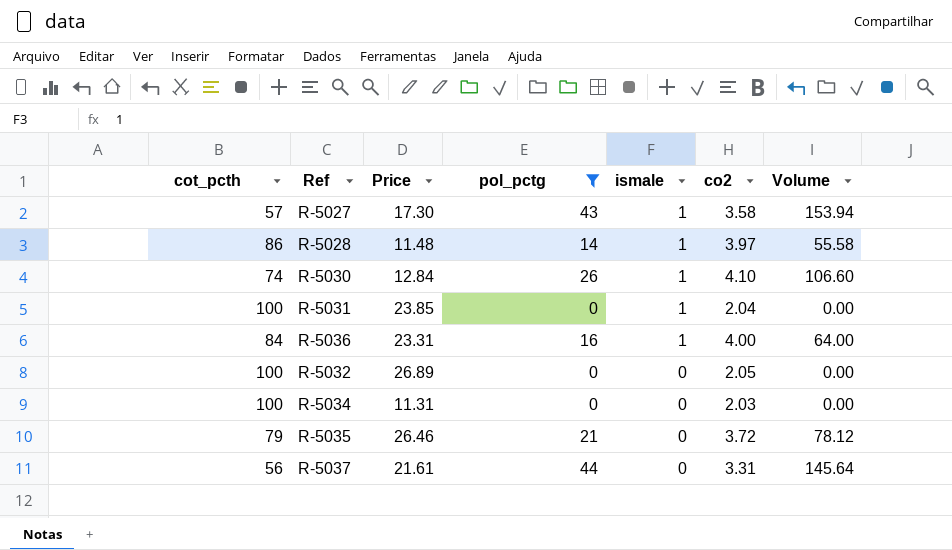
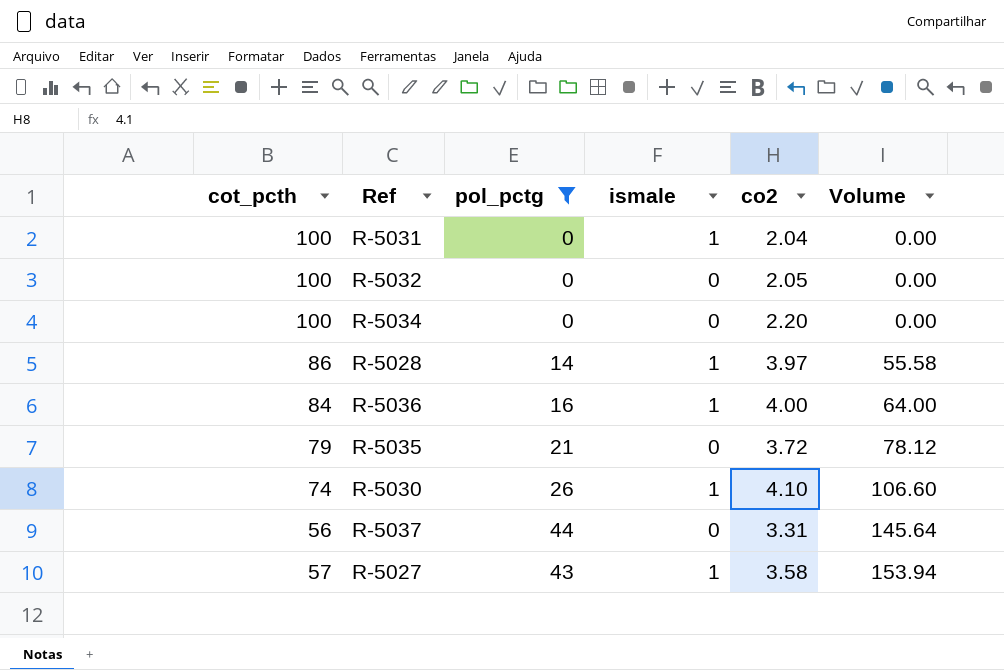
row order: ismale descending -> Volume ascending
column Price | position: 3 -> none
R-5034 | co2: 2.03 -> 2.20

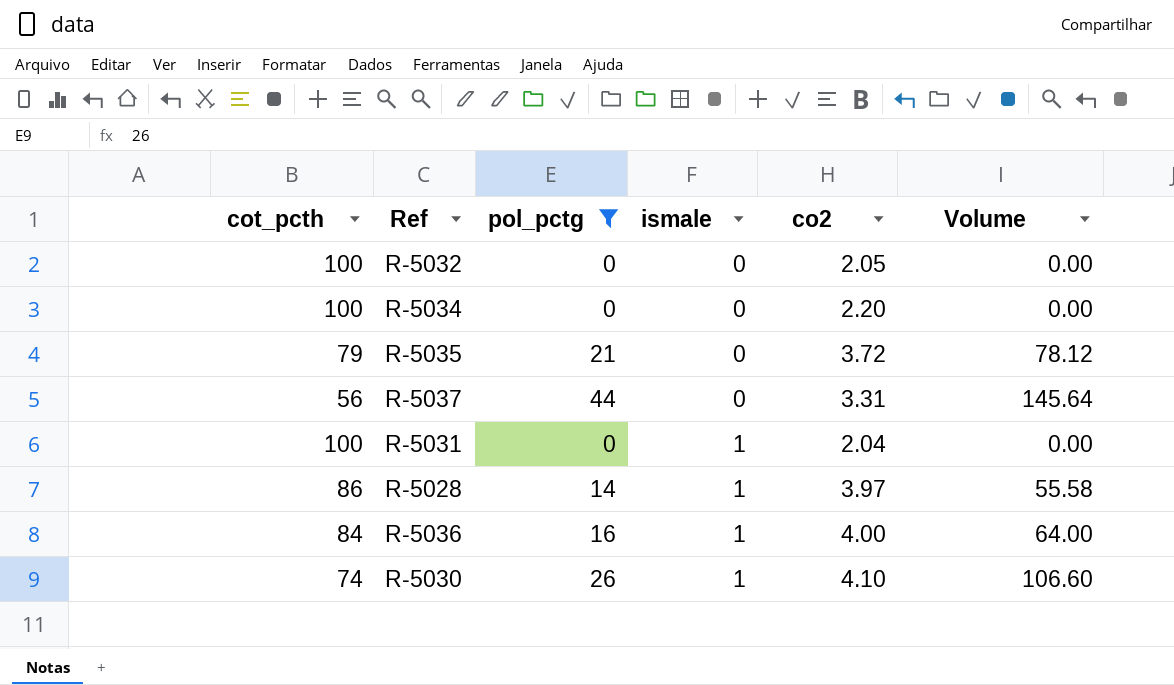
row order: Volume ascending -> ismale ascending
row R-5027: 57 | 43 | 1 | 3.58 | 153.94 -> none

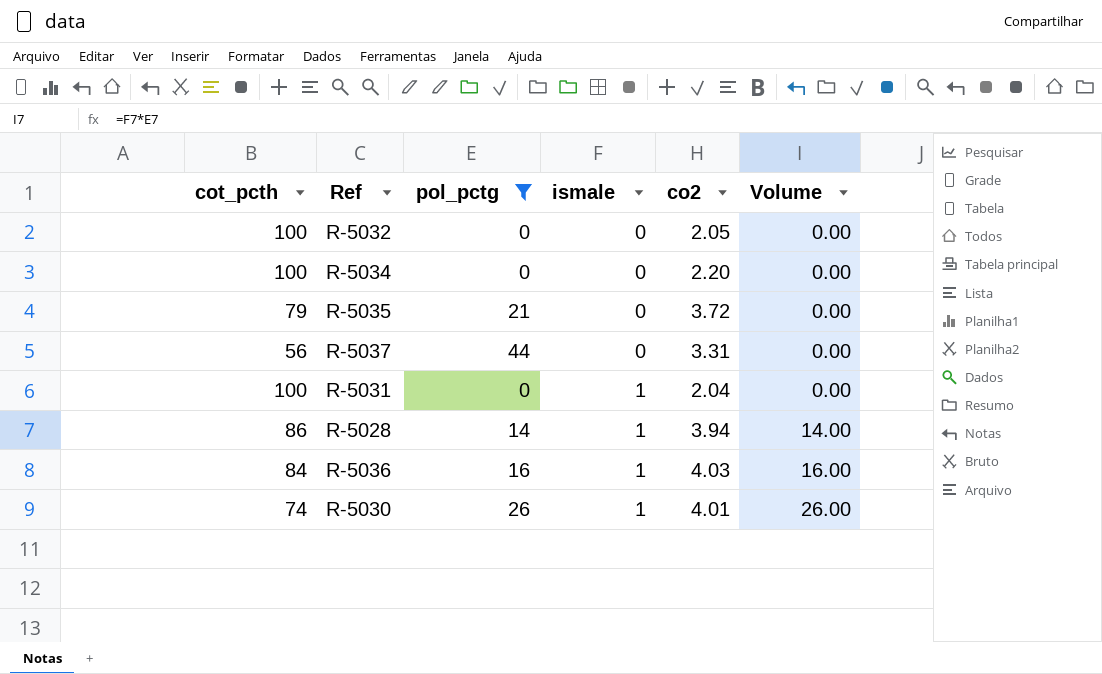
column Volume | formula: [pol_pctg] * [co2] -> [pol_pctg] * [ismale]
R-5028 | co2: 3.97 -> 3.94
R-5036 | co2: 4.00 -> 4.03
R-5030 | co2: 4.10 -> 4.01

